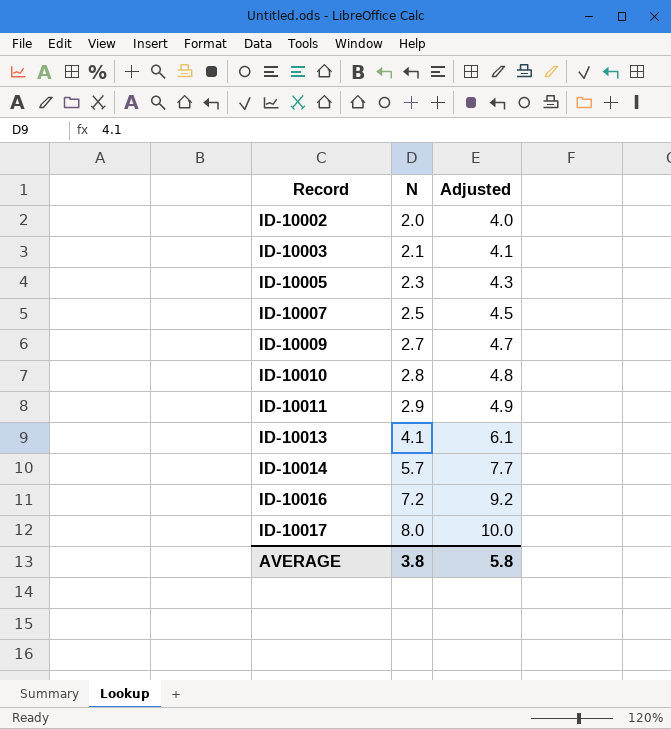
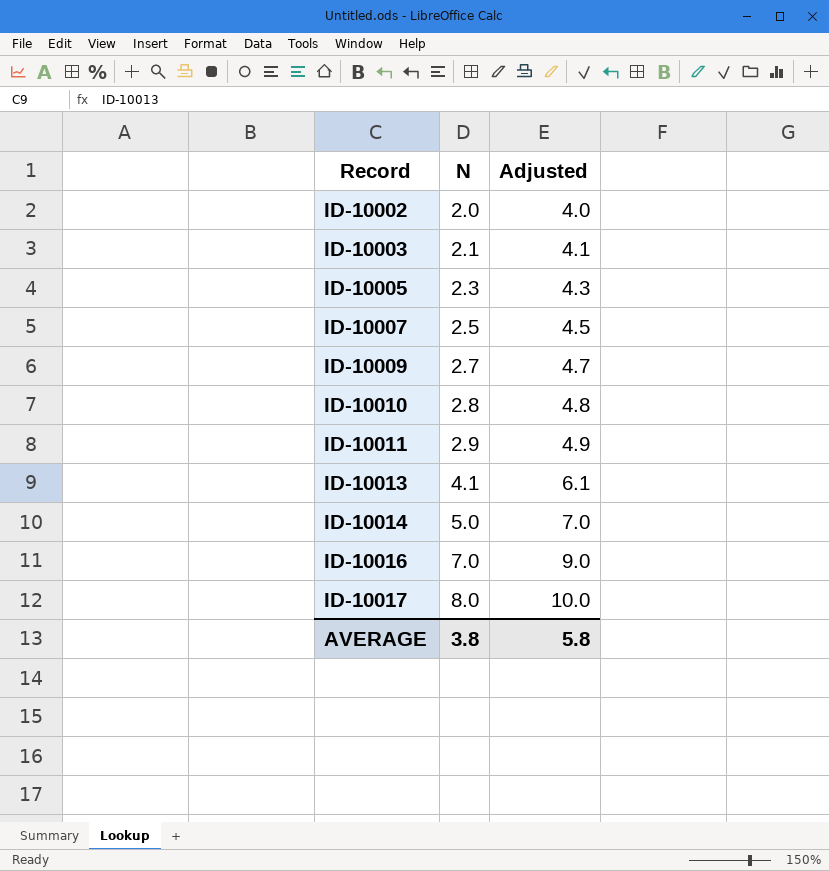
ID-10014 | N: 5.7 -> 5.0
ID-10014 | Adjusted: 7.7 -> 7.0
ID-10016 | N: 7.2 -> 7.0
ID-10016 | Adjusted: 9.2 -> 9.0

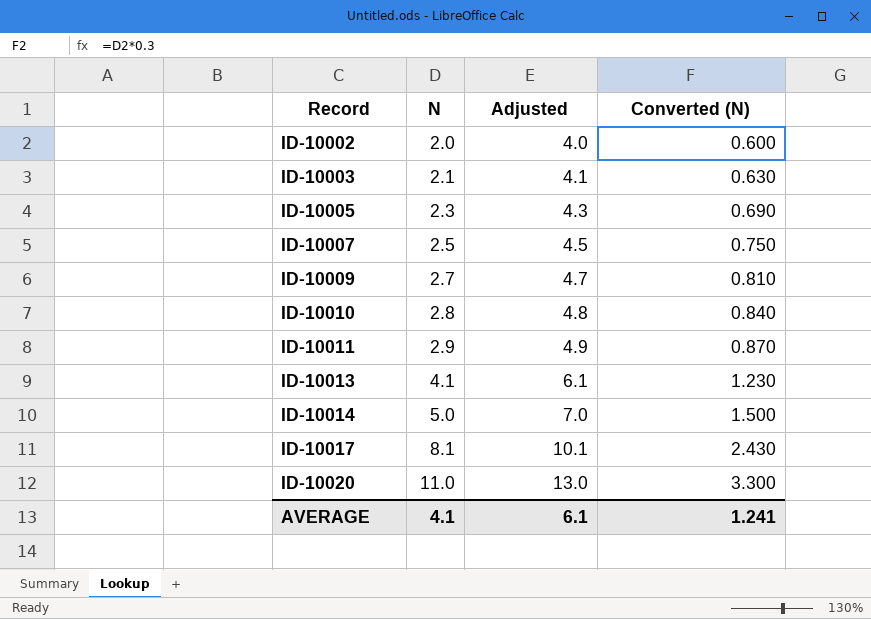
column Converted (N) | formula: none -> [N] * 0.3
row ID-10016: 7.0 | 9.0 -> none
ID-10017 | N: 8.0 -> 8.1
ID-10017 | Adjusted: 10.0 -> 10.1
row ID-10020: none -> 11.0 | 13.0 | 3.300
AVERAGE | N: 3.8 -> 4.1
AVERAGE | Adjusted: 5.8 -> 6.1

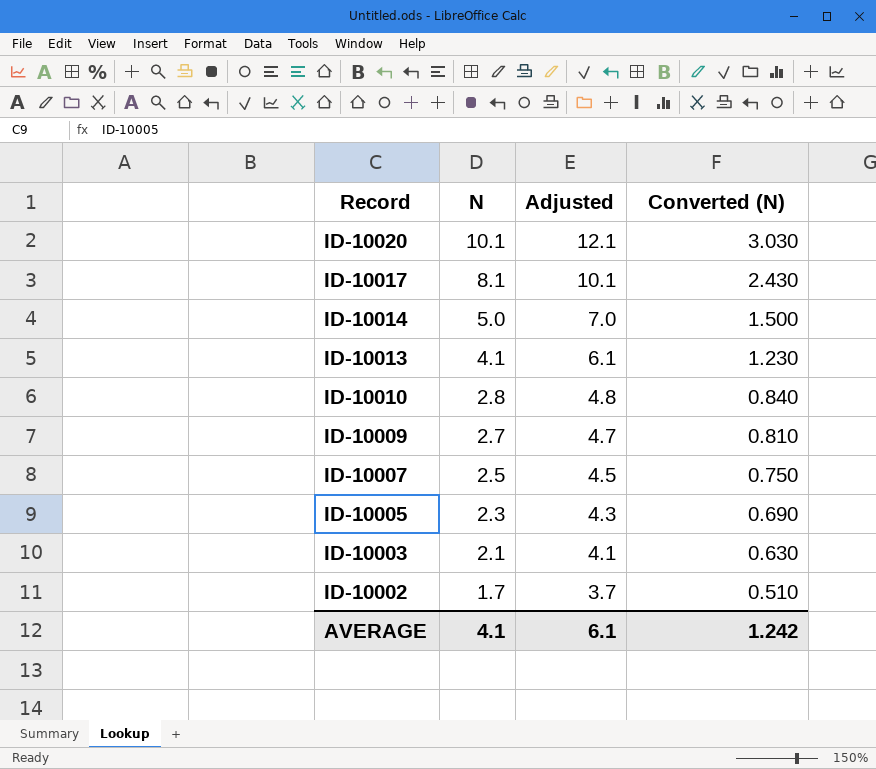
row order: Record ascending -> Record descending
row ID-10011: 2.9 | 4.9 | 0.870 -> none
ID-10020 | N: 11.0 -> 10.1
ID-10020 | Adjusted: 13.0 -> 12.1
ID-10020 | Converted (N): 3.300 -> 3.030
ID-10002 | N: 2.0 -> 1.7
ID-10002 | Adjusted: 4.0 -> 3.7
ID-10002 | Converted (N): 0.600 -> 0.510
AVERAGE | Converted (N): 1.241 -> 1.242

